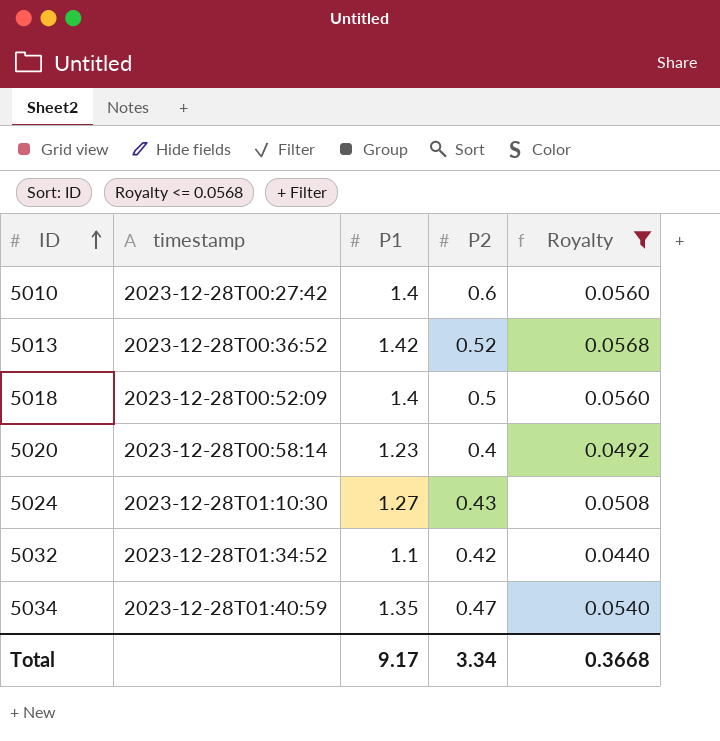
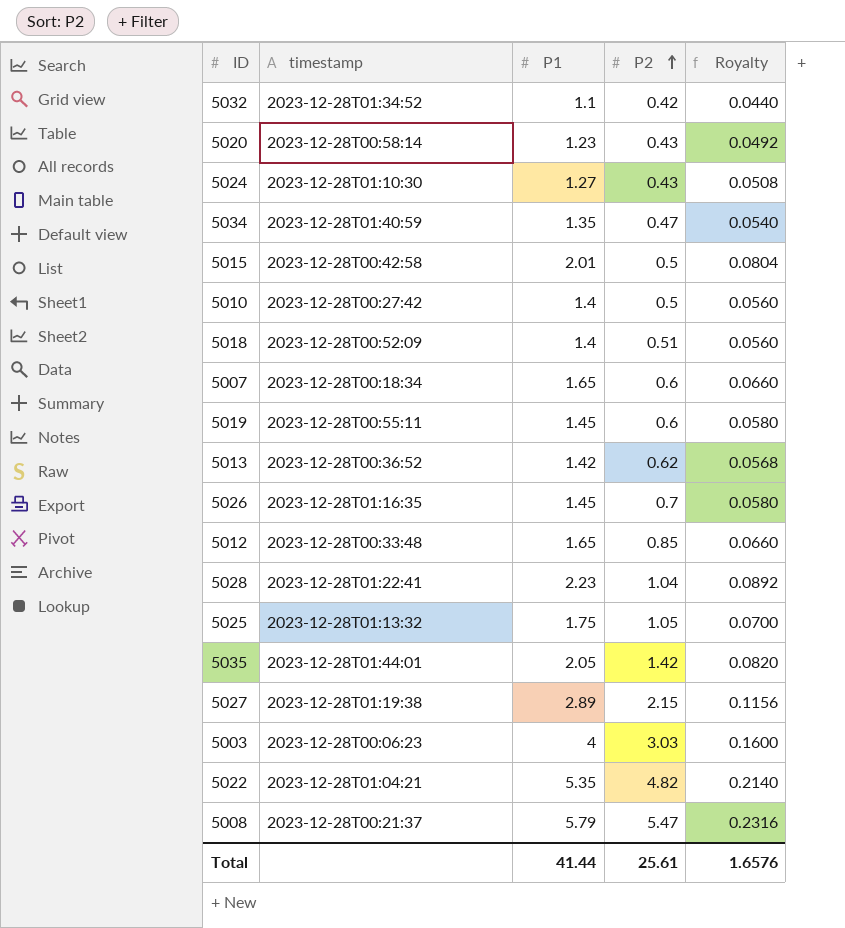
filter: Royalty <= 0.0568 -> none
row order: ID ascending -> P2 ascending
5020 | P2: 0.4 -> 0.43
5010 | P2: 0.6 -> 0.5
5018 | P2: 0.5 -> 0.51
5013 | P2: 0.52 -> 0.62
Total | P1: 9.17 -> 41.44
Total | P2: 3.34 -> 25.61
Total | Royalty: 0.3668 -> 1.6576

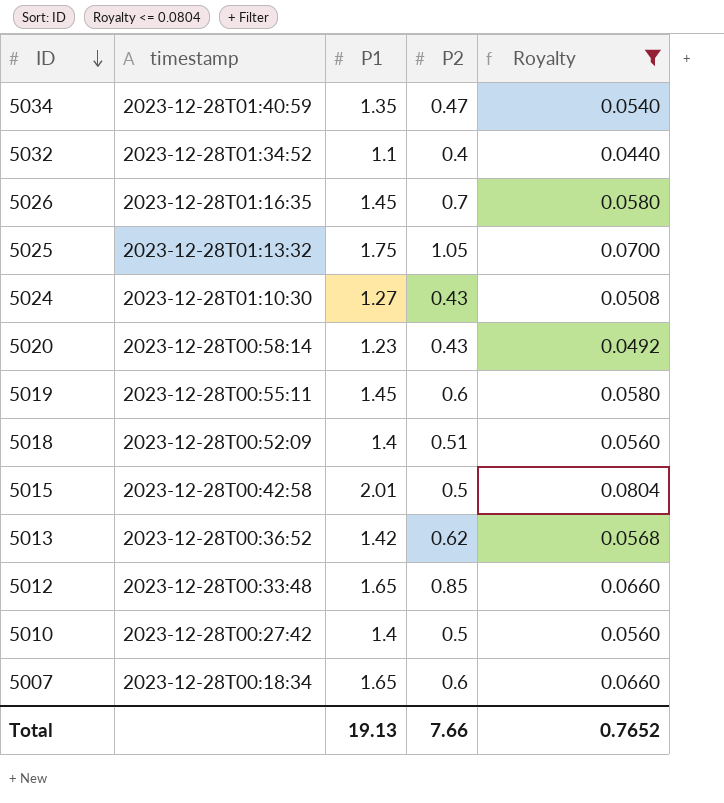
filter: none -> Royalty <= 0.0804
row order: P2 ascending -> ID descending
5032 | P2: 0.42 -> 0.4
Total | P1: 41.44 -> 19.13
Total | P2: 25.61 -> 7.66
Total | Royalty: 1.6576 -> 0.7652

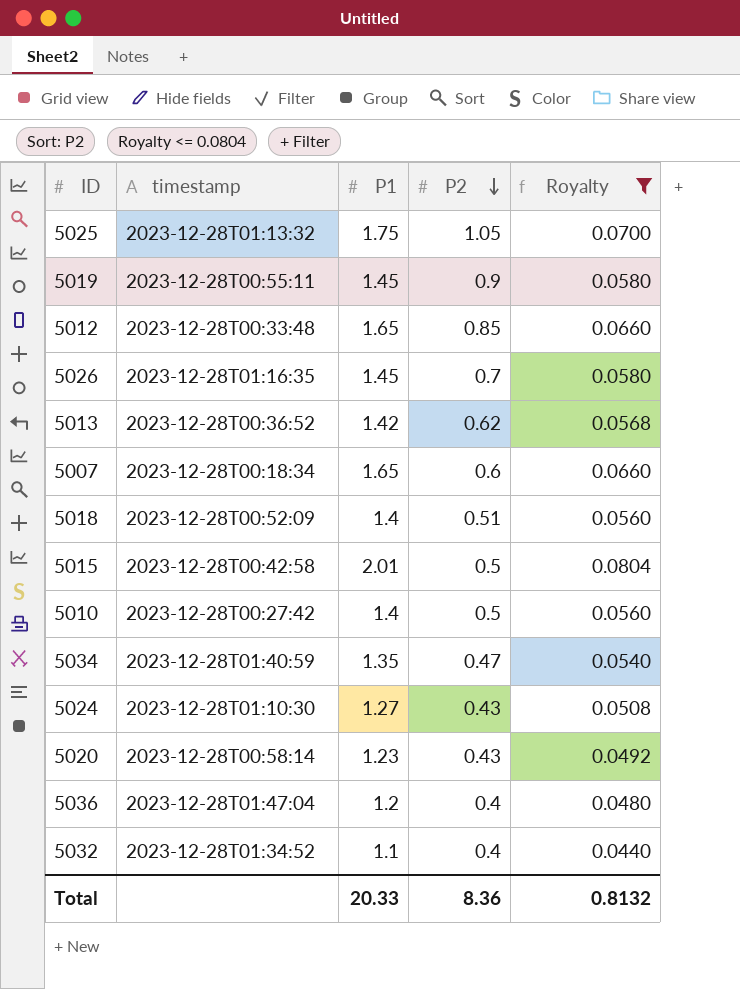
row order: ID descending -> P2 descending
5019 | P2: 0.6 -> 0.9
row 5036: none -> 2023-12-28T01:47:04 | 1.2 | 0.4 | 0.0480
Total | P1: 19.13 -> 20.33
Total | P2: 7.66 -> 8.36
Total | Royalty: 0.7652 -> 0.8132

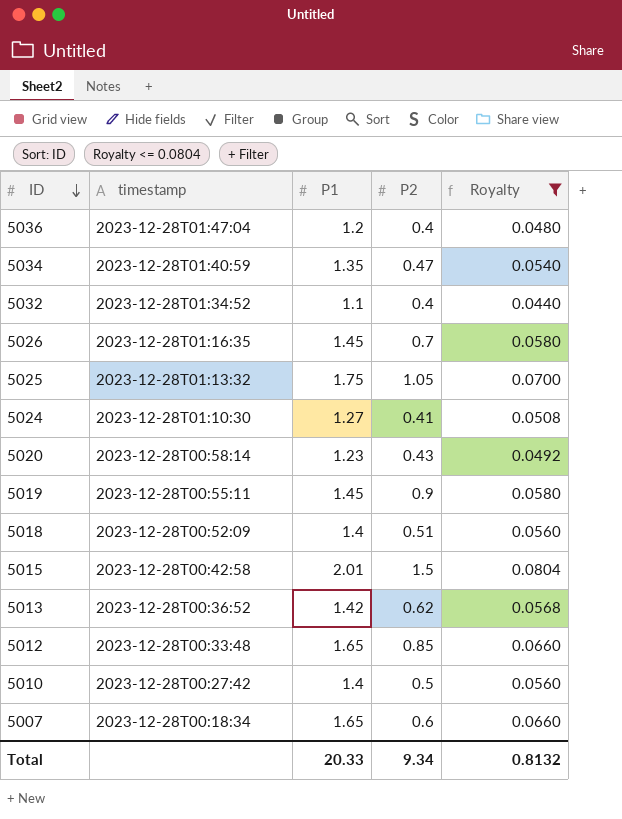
row order: P2 descending -> ID descending
5024 | P2: 0.43 -> 0.41
5015 | P2: 0.5 -> 1.5
Total | P2: 8.36 -> 9.34

